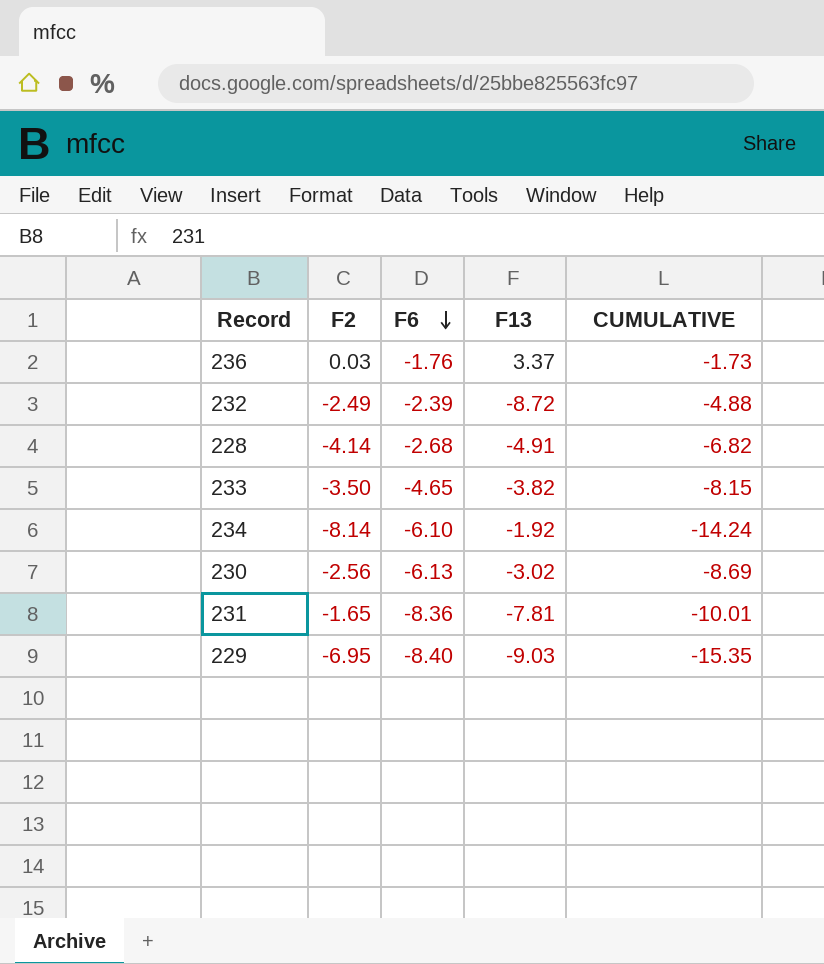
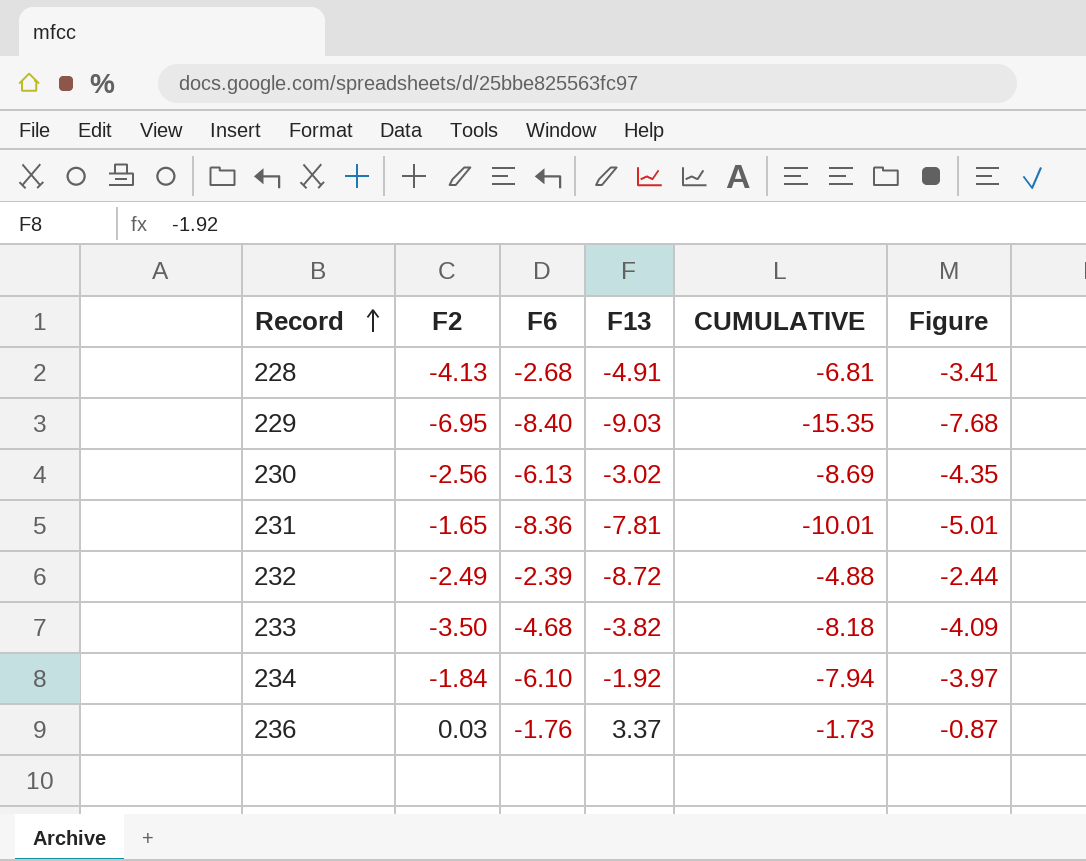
row order: F6 descending -> Record ascending
column Figure | formula: none -> [CUMULATIVE] * 0.5
228 | F2: -4.14 -> -4.13
228 | CUMULATIVE: -6.82 -> -6.81
233 | F6: -4.65 -> -4.68
233 | CUMULATIVE: -8.15 -> -8.18
234 | F2: -8.14 -> -1.84
234 | CUMULATIVE: -14.24 -> -7.94

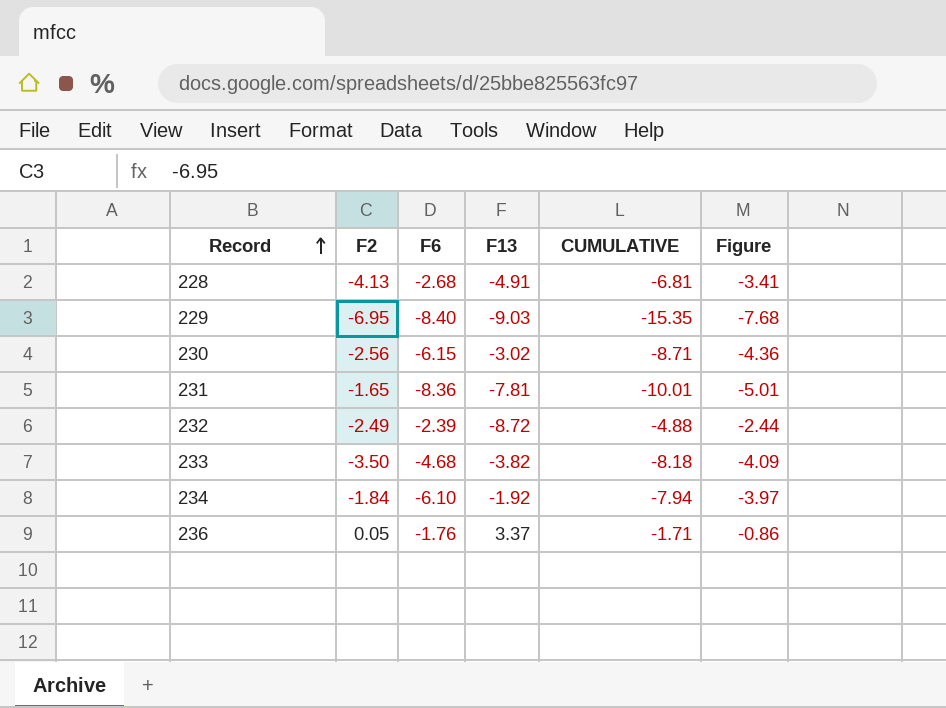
230 | F6: -6.13 -> -6.15
230 | CUMULATIVE: -8.69 -> -8.71
230 | Figure: -4.35 -> -4.36
236 | F2: 0.03 -> 0.05
236 | CUMULATIVE: -1.73 -> -1.71
236 | Figure: -0.87 -> -0.86

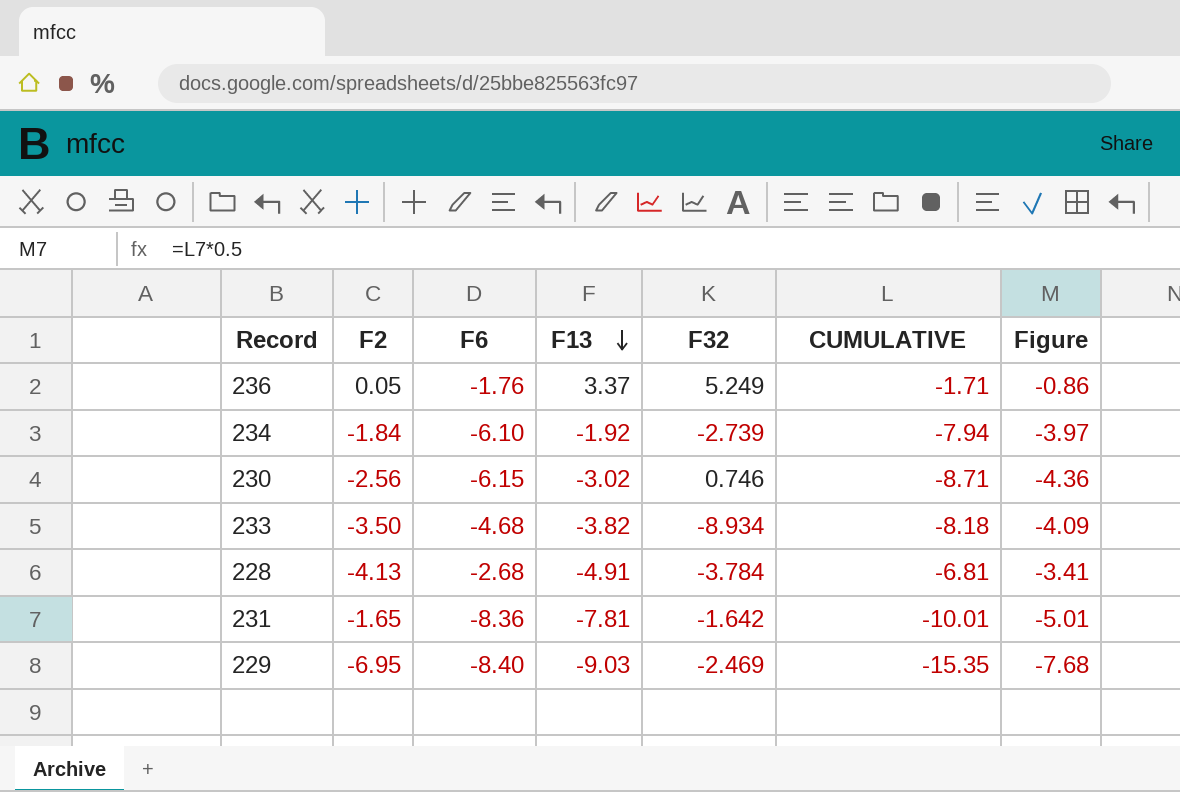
row order: Record ascending -> F13 descending
column F32 | position: none -> 5
row 232: -2.49 | -2.39 | -8.72 | -4.88 | -2.44 -> none

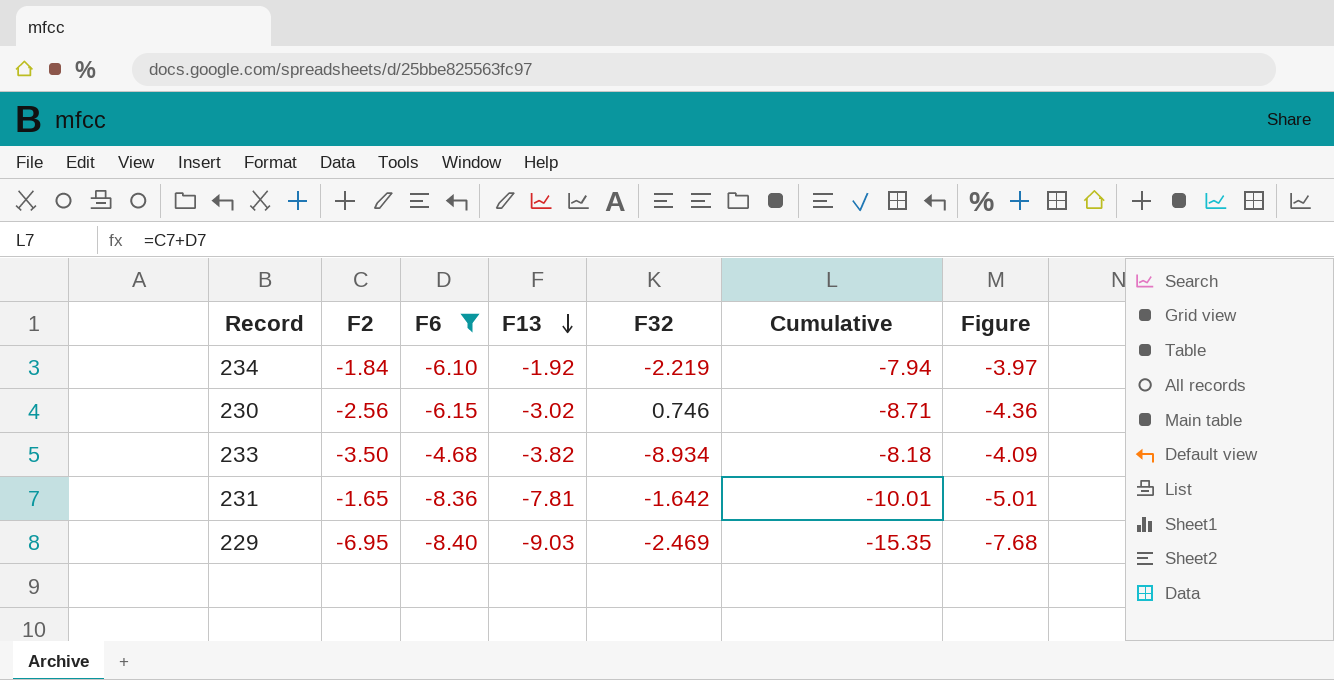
filter: none -> F6 <= -4.68
column name: CUMULATIVE -> Cumulative
234 | F32: -2.739 -> -2.219

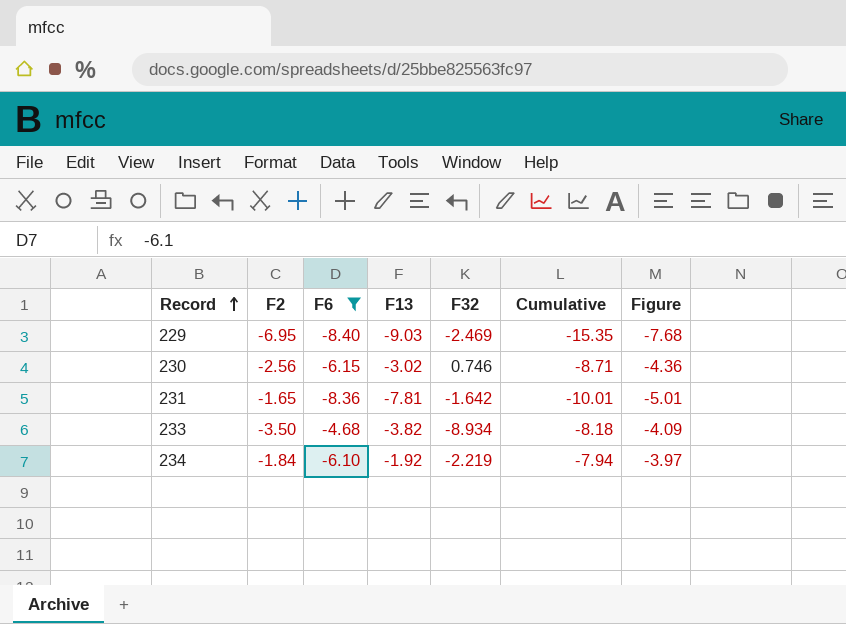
row order: F13 descending -> Record ascending

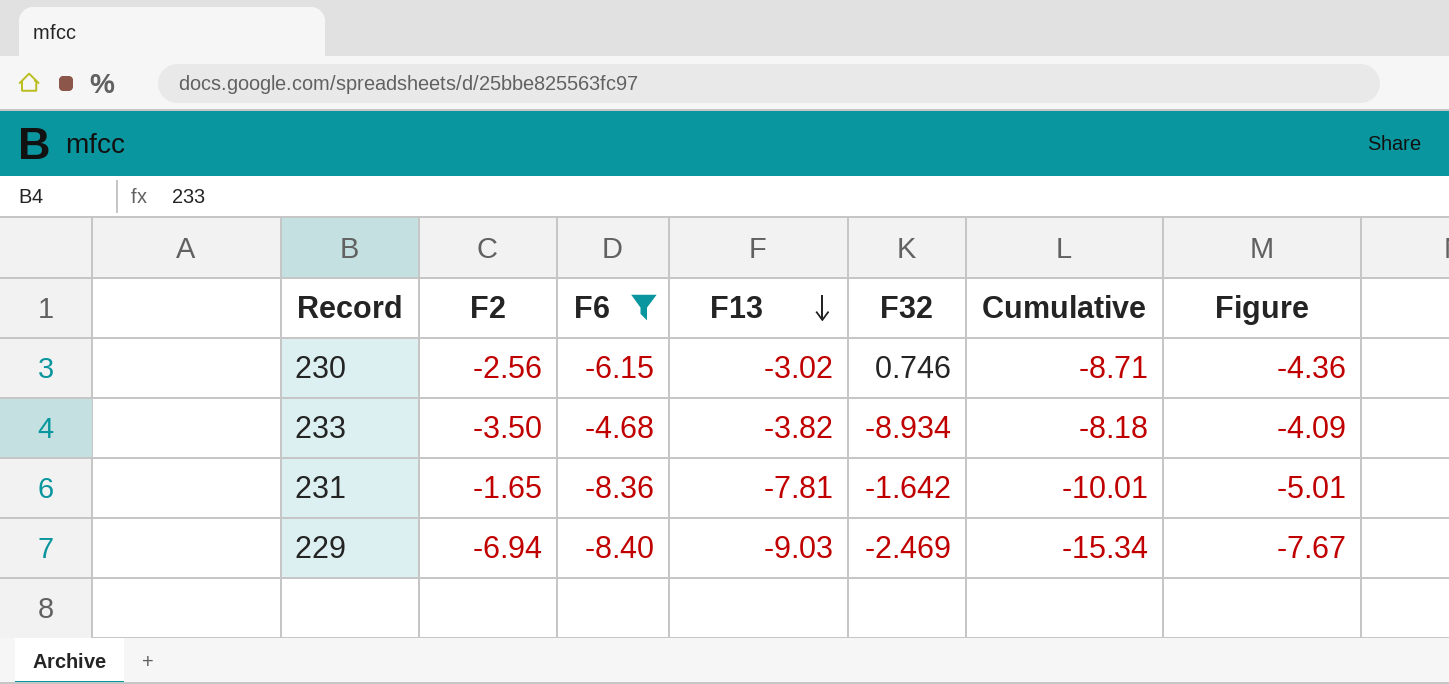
row order: Record ascending -> F13 descending
row 234: -1.84 | -6.10 | -1.92 | -2.219 | -7.94 | -3.97 -> none
229 | F2: -6.95 -> -6.94
229 | Cumulative: -15.35 -> -15.34
229 | Figure: -7.68 -> -7.67

